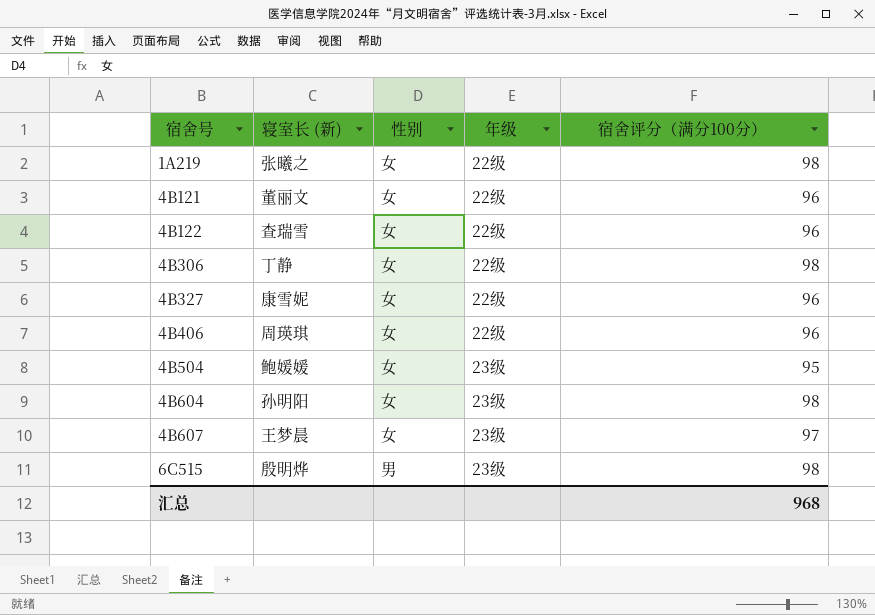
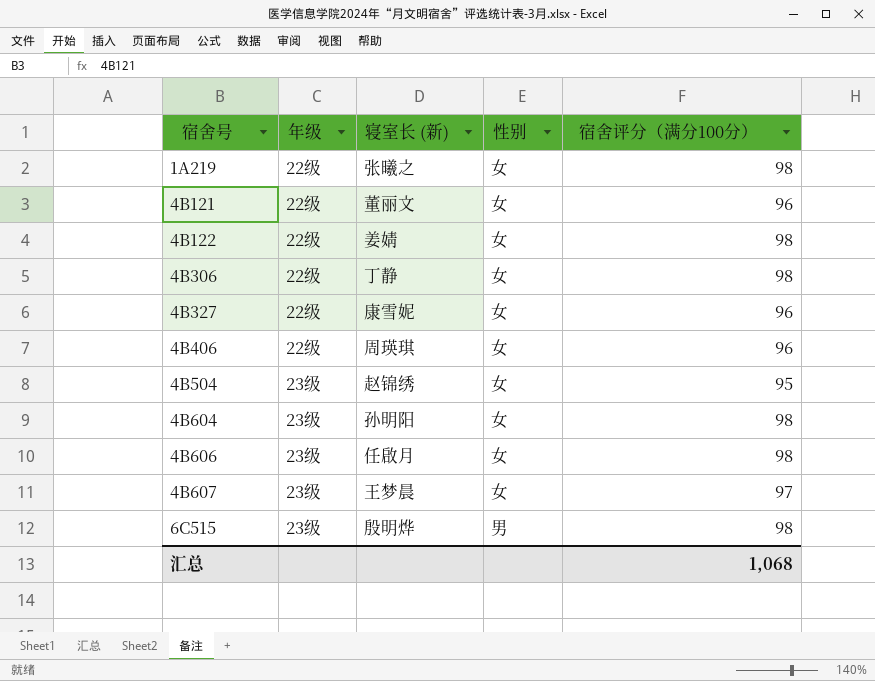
column 年级 | position: 4 -> 2
4B122 | 寝室长 (新): 查瑞雪 -> 姜婧
4B122 | 宿舍评分（满分100分）: 96 -> 98
4B504 | 寝室长 (新): 鲍媛媛 -> 赵锦绣
row 4B606: none -> 23级 | 任啟月 | 女 | 98
汇总 | 宿舍评分（满分100分）: 968 -> 1,068

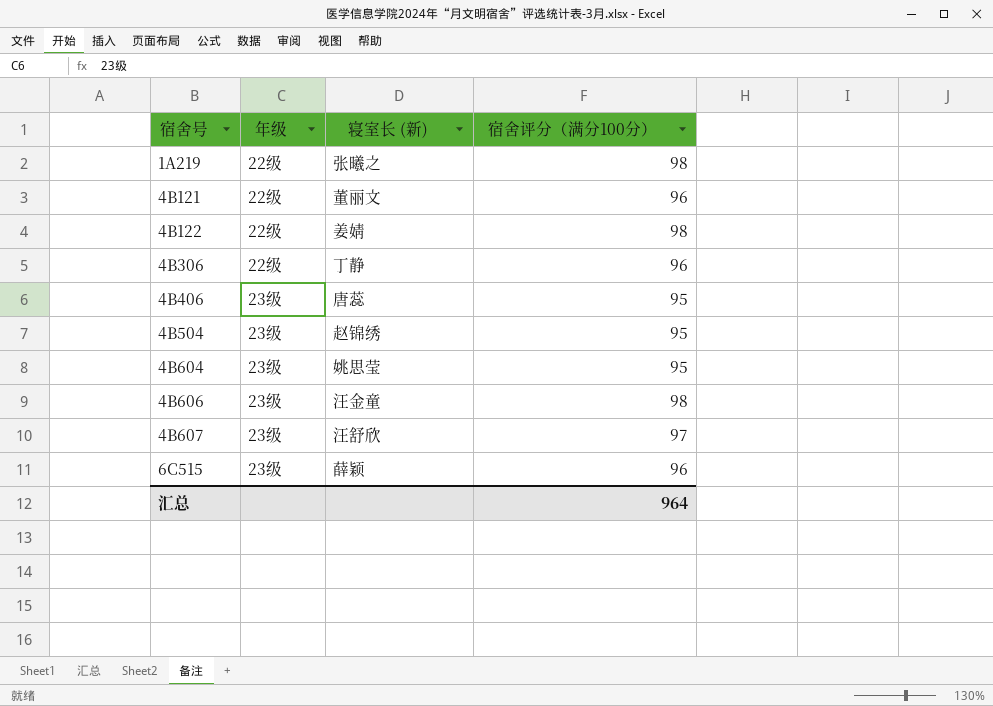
column 性别 | position: 4 -> none
row 4B327: 22级 | 康雪妮 | 女 | 96 -> none
4B306 | 宿舍评分（满分100分）: 98 -> 96
4B406 | 年级: 22级 -> 23级
4B406 | 寝室长 (新): 周瑛琪 -> 唐蕊
4B406 | 宿舍评分（满分100分）: 96 -> 95
4B604 | 寝室长 (新): 孙明阳 -> 姚思莹
4B604 | 宿舍评分（满分100分）: 98 -> 95
4B606 | 寝室长 (新): 任啟月 -> 汪金童
4B607 | 寝室长 (新): 王梦晨 -> 汪舒欣
6C515 | 寝室长 (新): 殷明烨 -> 薛颖
6C515 | 宿舍评分（满分100分）: 98 -> 96
汇总 | 宿舍评分（满分100分）: 1,068 -> 964

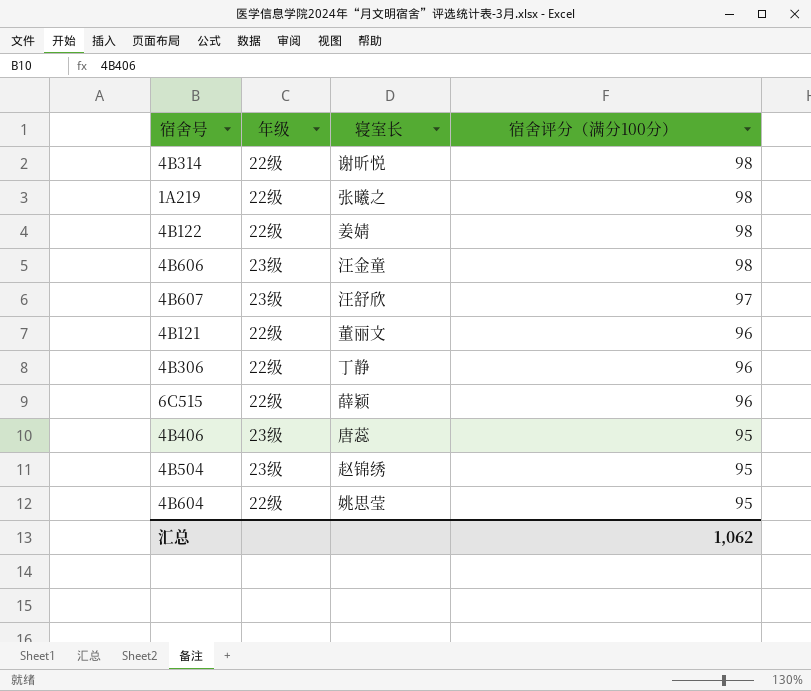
row order: 宿舍号 ascending -> 宿舍评分（满分100分） descending
column name: 寝室长 (新) -> 寝室长
row 4B314: none -> 22级 | 谢昕悦 | 98
6C515 | 年级: 23级 -> 22级
4B604 | 年级: 23级 -> 22级
汇总 | 宿舍评分（满分100分）: 964 -> 1,062

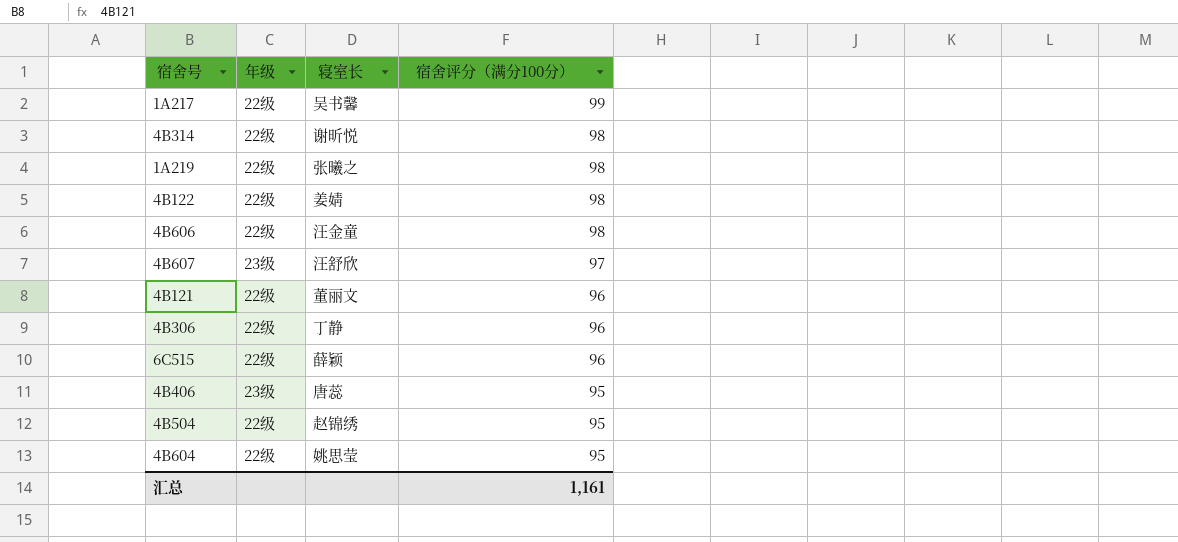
row 1A217: none -> 22级 | 吴书馨 | 99
4B606 | 年级: 23级 -> 22级
4B504 | 年级: 23级 -> 22级
汇总 | 宿舍评分（满分100分）: 1,062 -> 1,161

